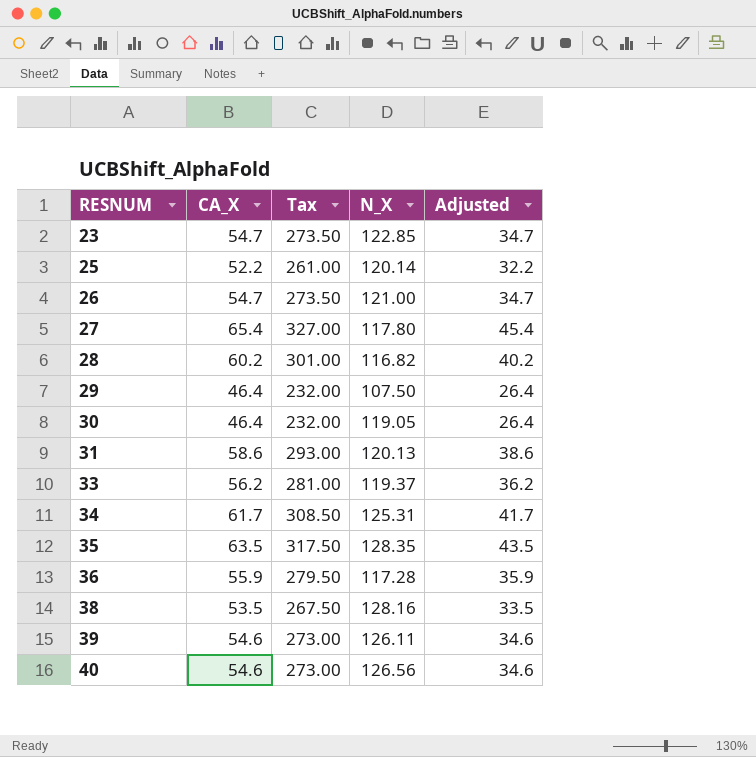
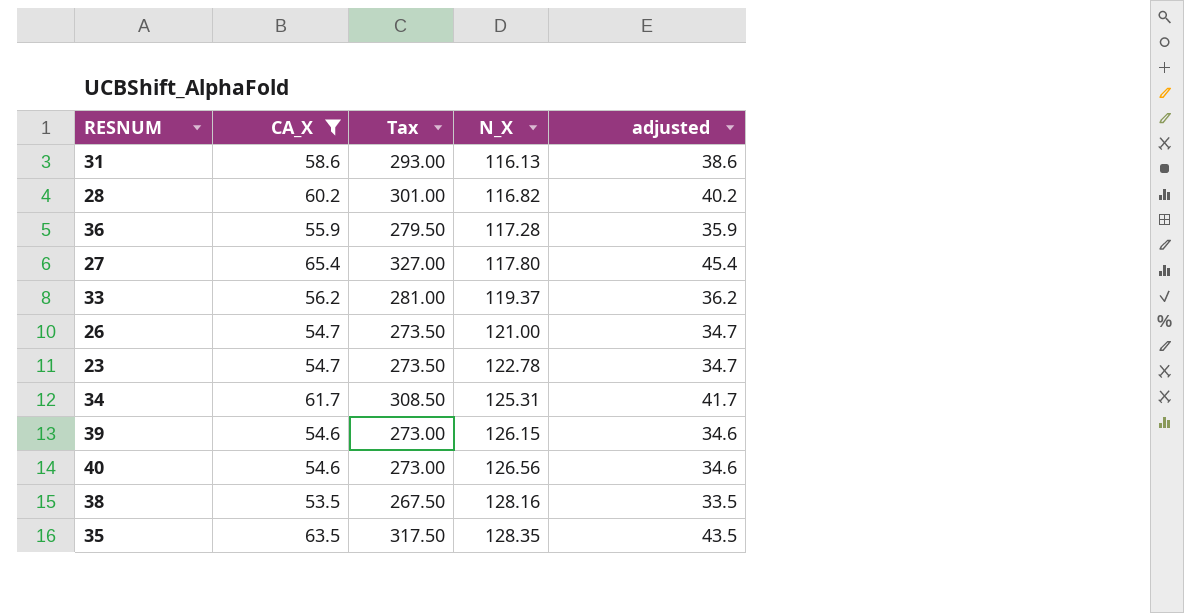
filter: none -> CA_X >= 53.5
row order: RESNUM ascending -> N_X ascending
column name: Adjusted -> adjusted
31 | N_X: 120.13 -> 116.13
23 | N_X: 122.85 -> 122.78
39 | N_X: 126.11 -> 126.15

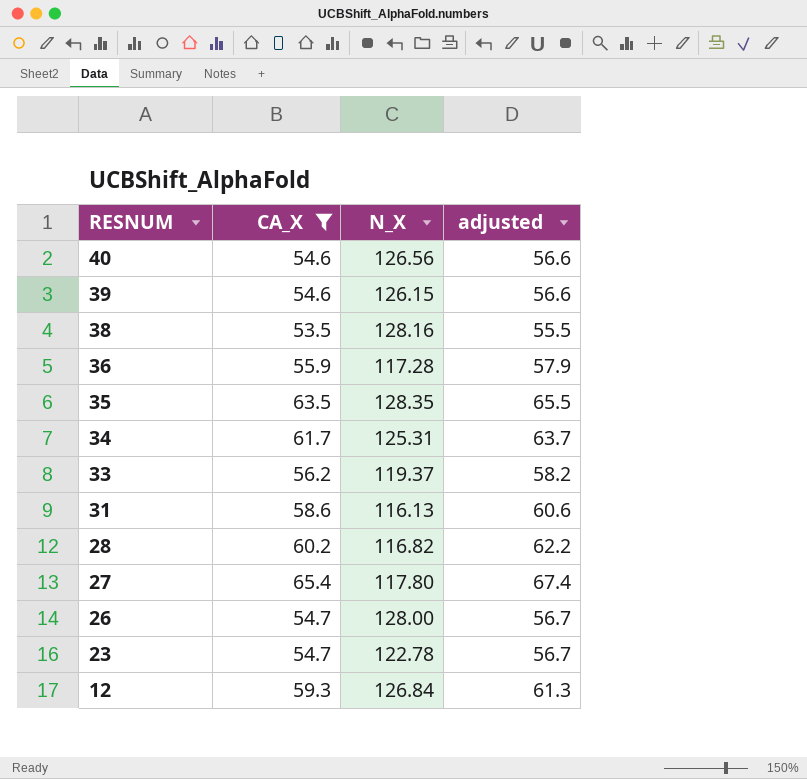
row order: N_X ascending -> RESNUM descending
column Tax | formula: [CA_X] * 5 -> none
column adjusted | formula: [CA_X] - 20 -> [CA_X] + 2
26 | N_X: 121.00 -> 128.00
row 12: none -> 59.3 | 126.84 | 61.3

